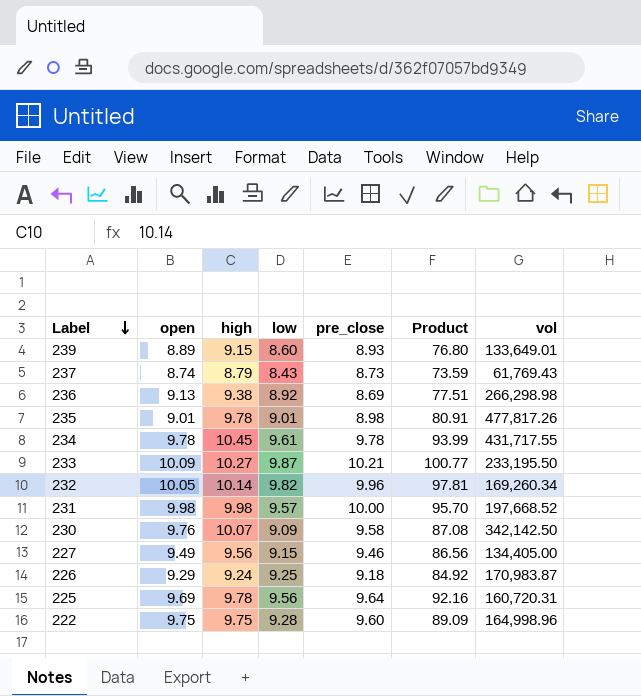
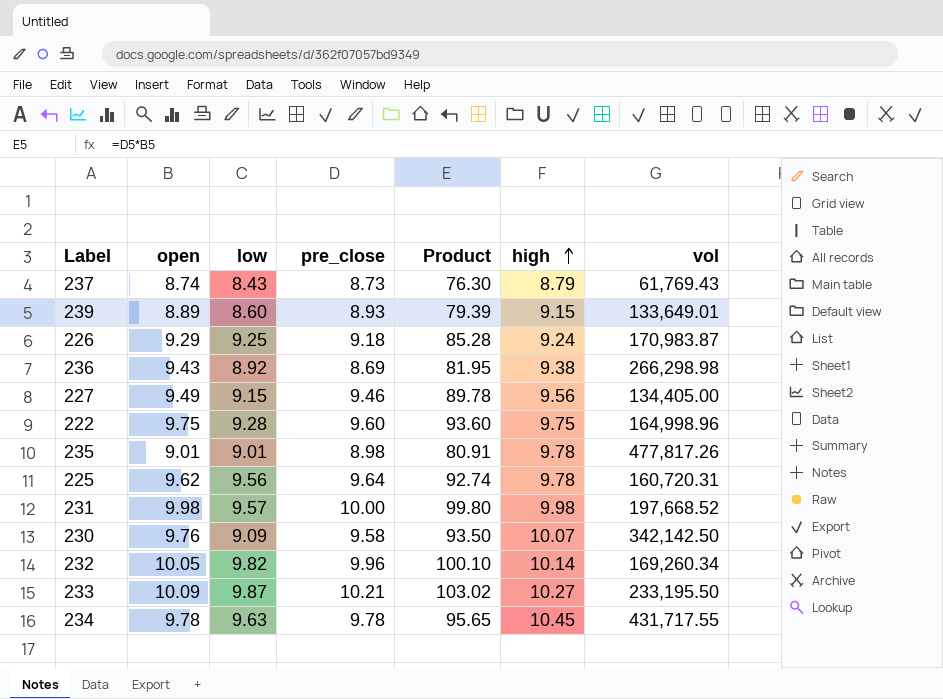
row order: Label descending -> high ascending
column Product | formula: [low] * [pre_close] -> [open] * [pre_close]
column high | position: 3 -> 6
236 | open: 9.13 -> 9.43
225 | open: 9.69 -> 9.62
234 | low: 9.61 -> 9.63

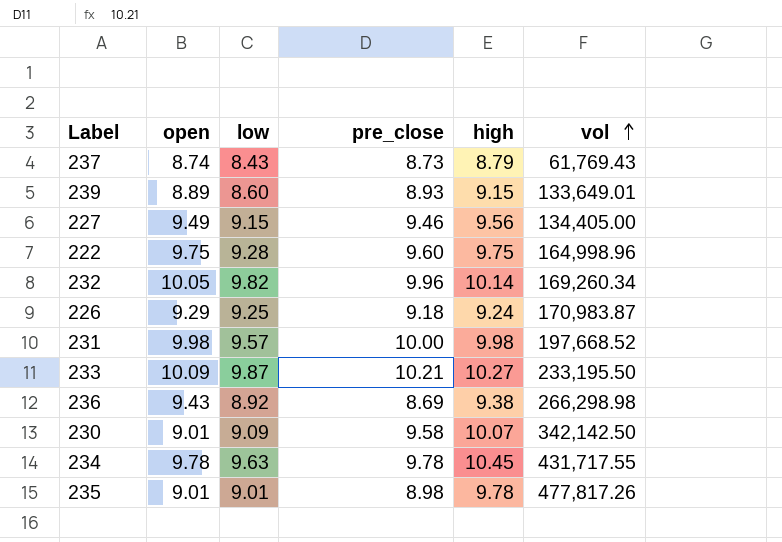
row order: high ascending -> vol ascending
column Product | formula: [open] * [pre_close] -> none
row 225: 9.62 | 9.56 | 9.64 | 92.74 | 9.78 | 160,720.31 -> none
230 | open: 9.76 -> 9.01

